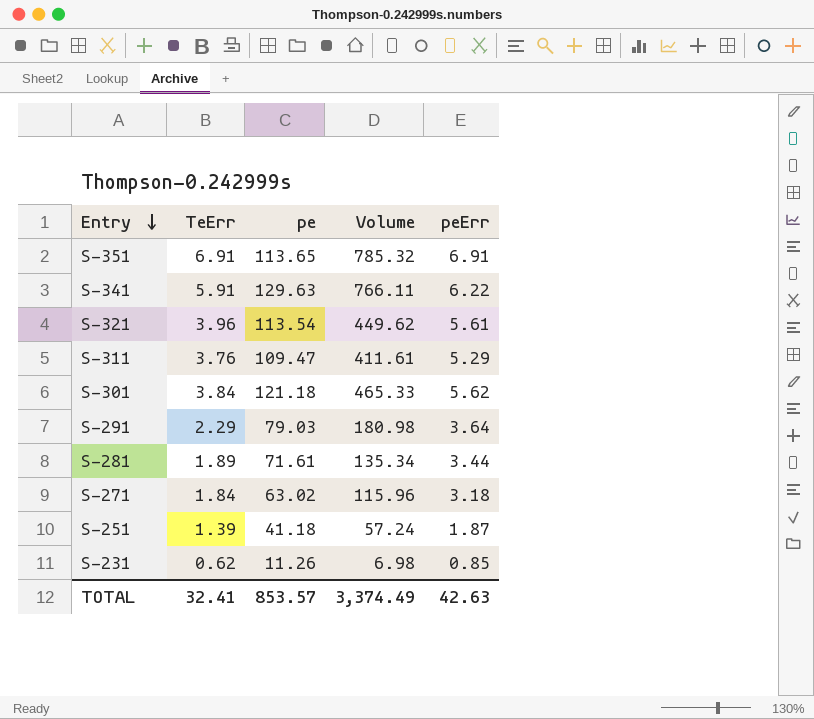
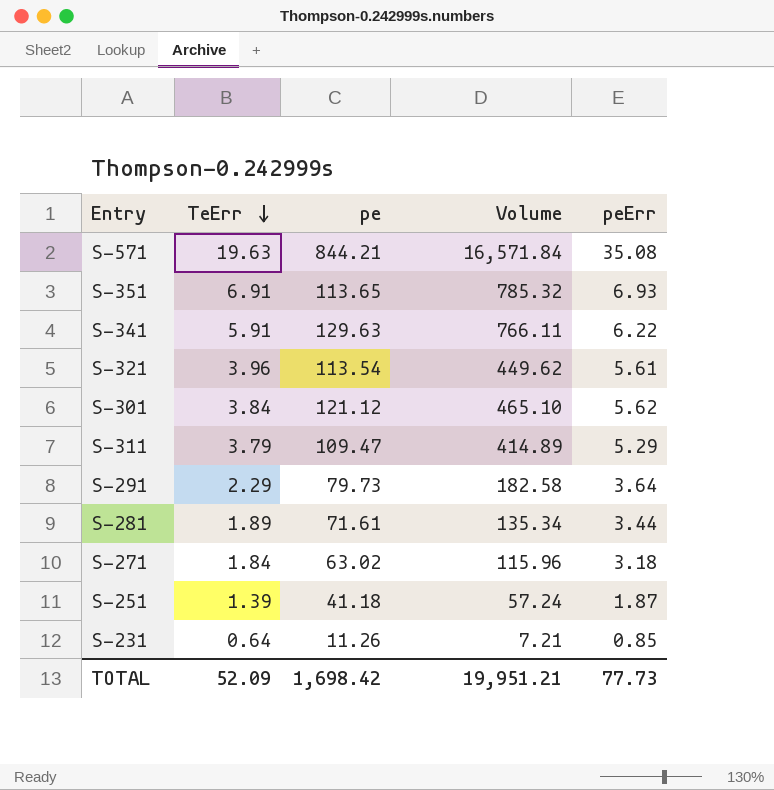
row order: Entry descending -> TeErr descending
row S-571: none -> 19.63 | 844.21 | 16,571.84 | 35.08
S-351 | peErr: 6.91 -> 6.93
S-301 | pe: 121.18 -> 121.12
S-301 | Volume: 465.33 -> 465.10
S-311 | TeErr: 3.76 -> 3.79
S-311 | Volume: 411.61 -> 414.89
S-291 | pe: 79.03 -> 79.73
S-291 | Volume: 180.98 -> 182.58
S-231 | TeErr: 0.62 -> 0.64
S-231 | Volume: 6.98 -> 7.21
TOTAL | TeErr: 32.41 -> 52.09
TOTAL | pe: 853.57 -> 1,698.42
TOTAL | Volume: 3,374.49 -> 19,951.21
TOTAL | peErr: 42.63 -> 77.73

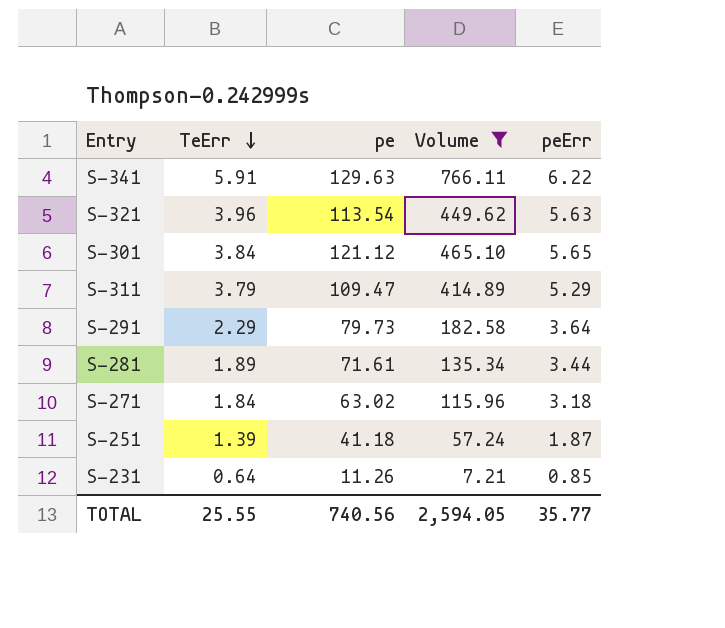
filter: none -> Volume <= 766.11
S-321 | peErr: 5.61 -> 5.63
S-301 | peErr: 5.62 -> 5.65
TOTAL | TeErr: 52.09 -> 25.55
TOTAL | pe: 1,698.42 -> 740.56
TOTAL | Volume: 19,951.21 -> 2,594.05
TOTAL | peErr: 77.73 -> 35.77

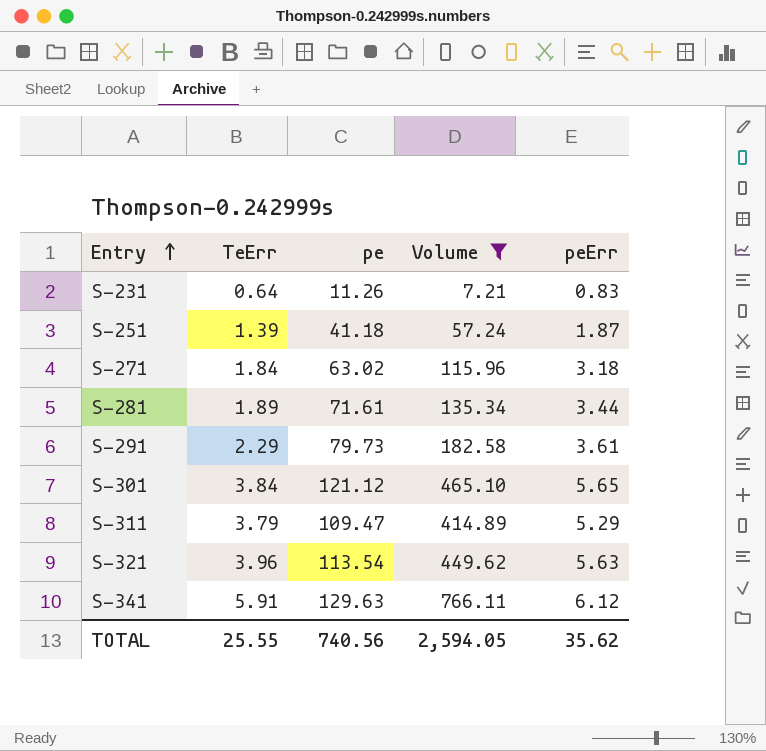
row order: TeErr descending -> Entry ascending
S-231 | peErr: 0.85 -> 0.83
S-291 | peErr: 3.64 -> 3.61
S-341 | peErr: 6.22 -> 6.12
TOTAL | peErr: 35.77 -> 35.62

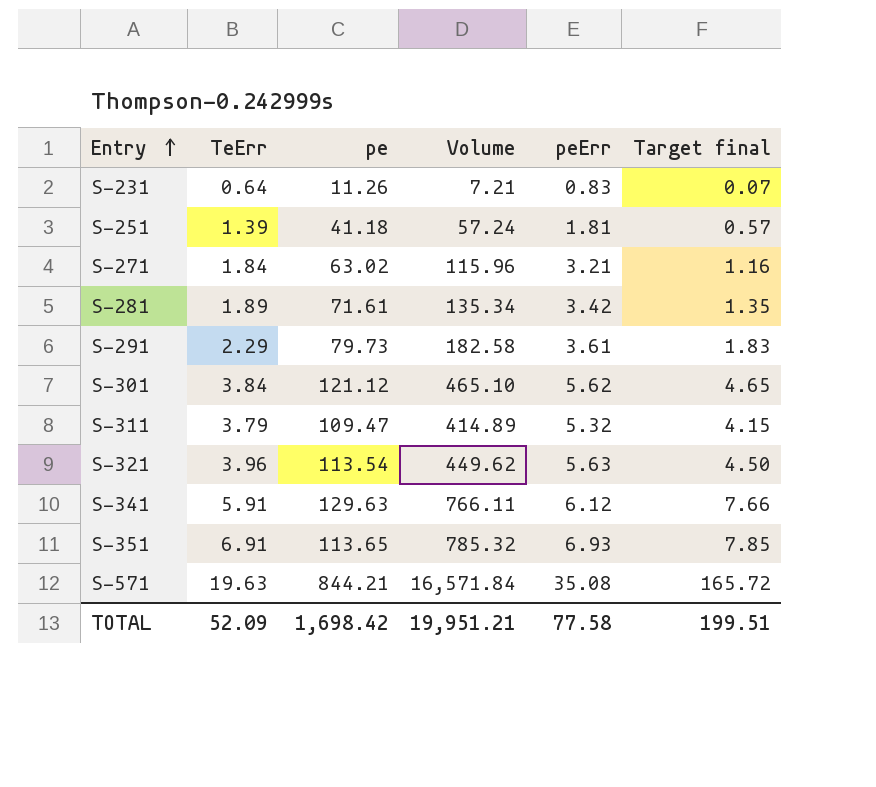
filter: Volume <= 766.11 -> none
column Target final | formula: none -> [Volume] * 0.01
S-251 | peErr: 1.87 -> 1.81
S-271 | peErr: 3.18 -> 3.21
S-281 | peErr: 3.44 -> 3.42
S-301 | peErr: 5.65 -> 5.62
S-311 | peErr: 5.29 -> 5.32
TOTAL | TeErr: 25.55 -> 52.09
TOTAL | pe: 740.56 -> 1,698.42
TOTAL | Volume: 2,594.05 -> 19,951.21
TOTAL | peErr: 35.62 -> 77.58

